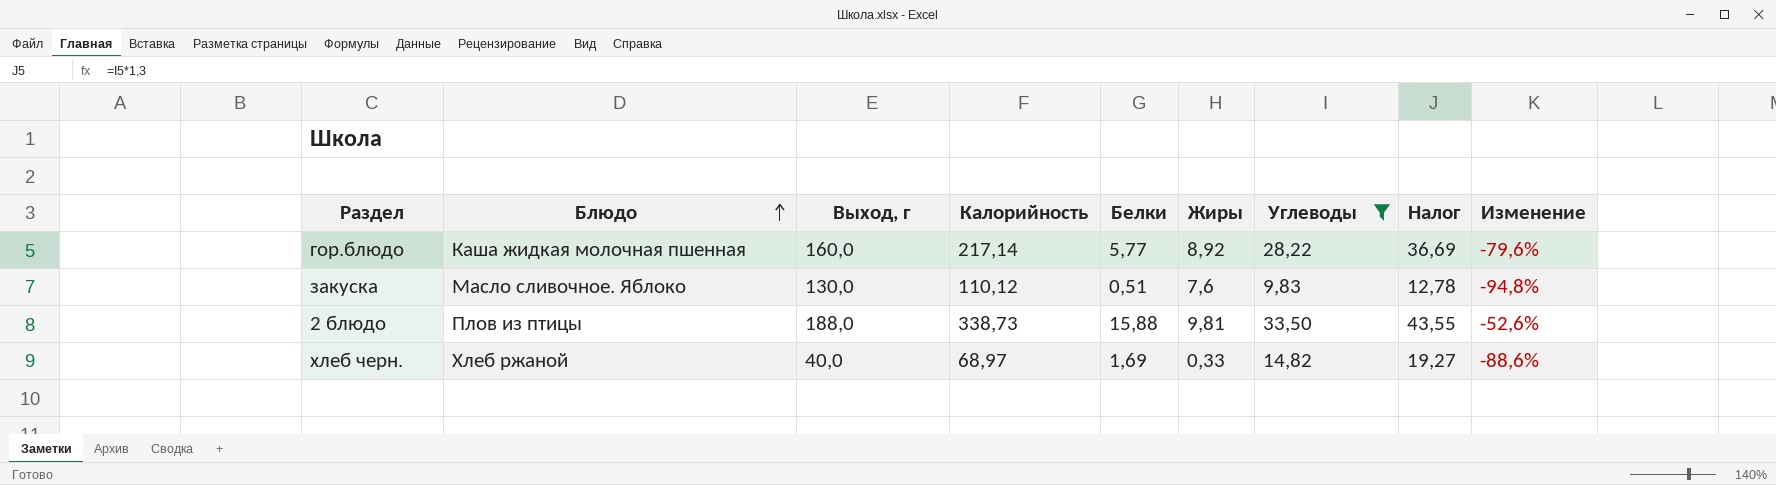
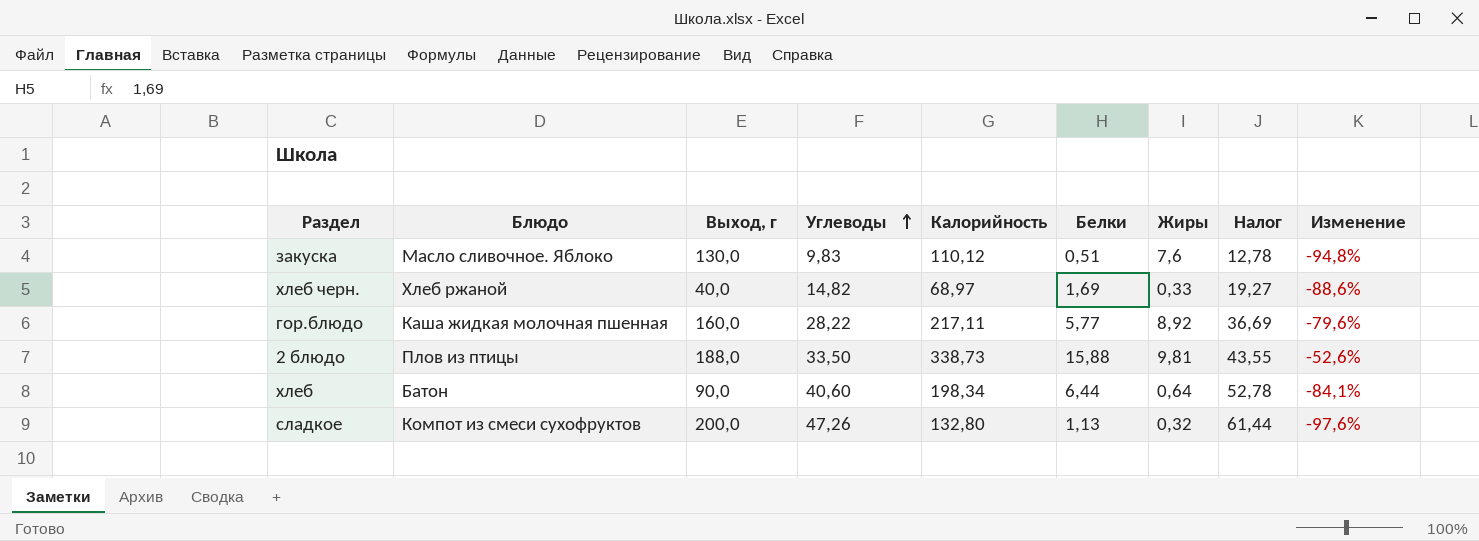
filter: Углеводы <= 33,50 -> none
row order: Блюдо ascending -> Углеводы ascending
column Углеводы | position: 7 -> 4
гор.блюдо | Калорийность: 217,14 -> 217,11

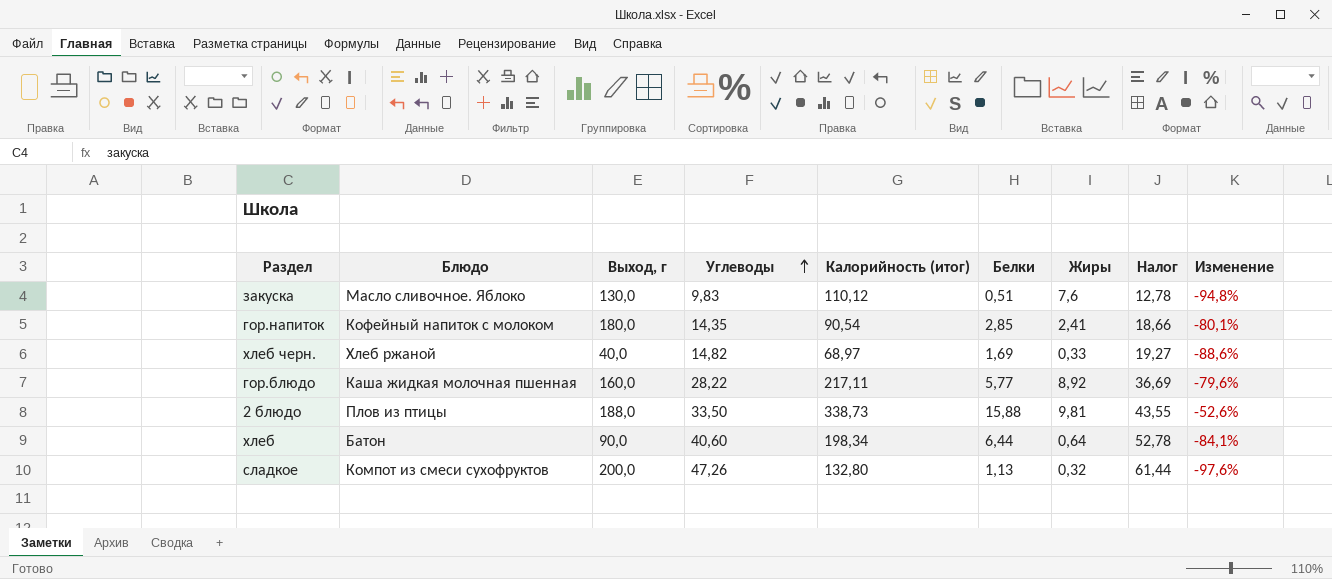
column name: Калорийность -> Калорийность (итог)
row гор.напиток: none -> Кофейный напиток с молоком | 180,0 | 14,35 | 90,54 | 2,85 | 2,41 | 18,66 | -80,1%

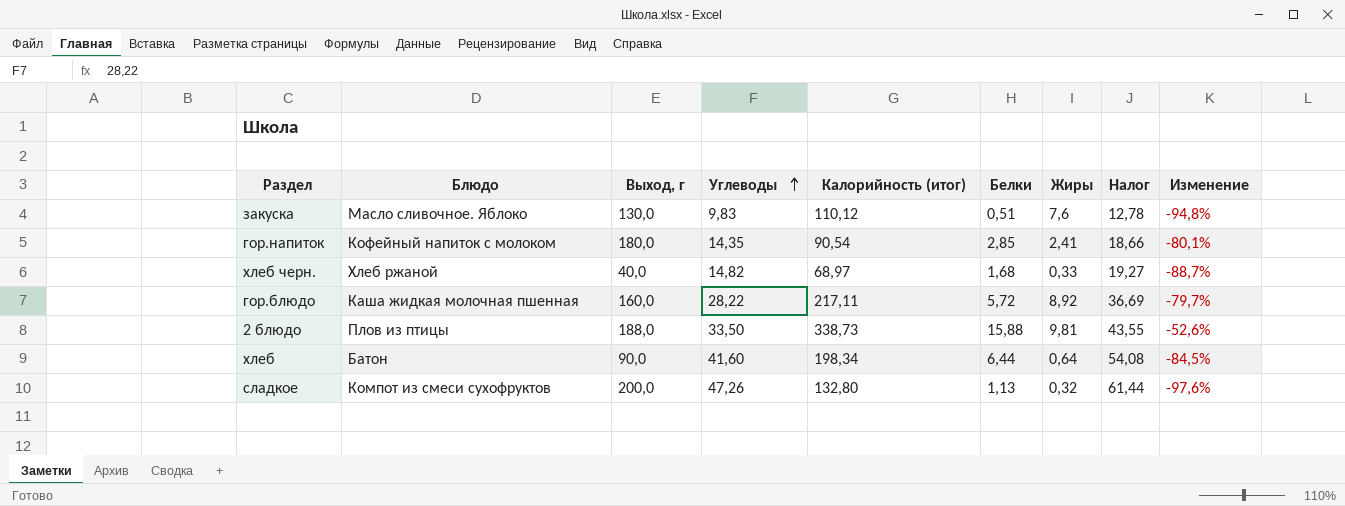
хлеб черн. | Белки: 1,69 -> 1,68
хлеб черн. | Изменение: -88,6% -> -88,7%
гор.блюдо | Белки: 5,77 -> 5,72
гор.блюдо | Изменение: -79,6% -> -79,7%
хлеб | Углеводы: 40,60 -> 41,60
хлеб | Налог: 52,78 -> 54,08
хлеб | Изменение: -84,1% -> -84,5%

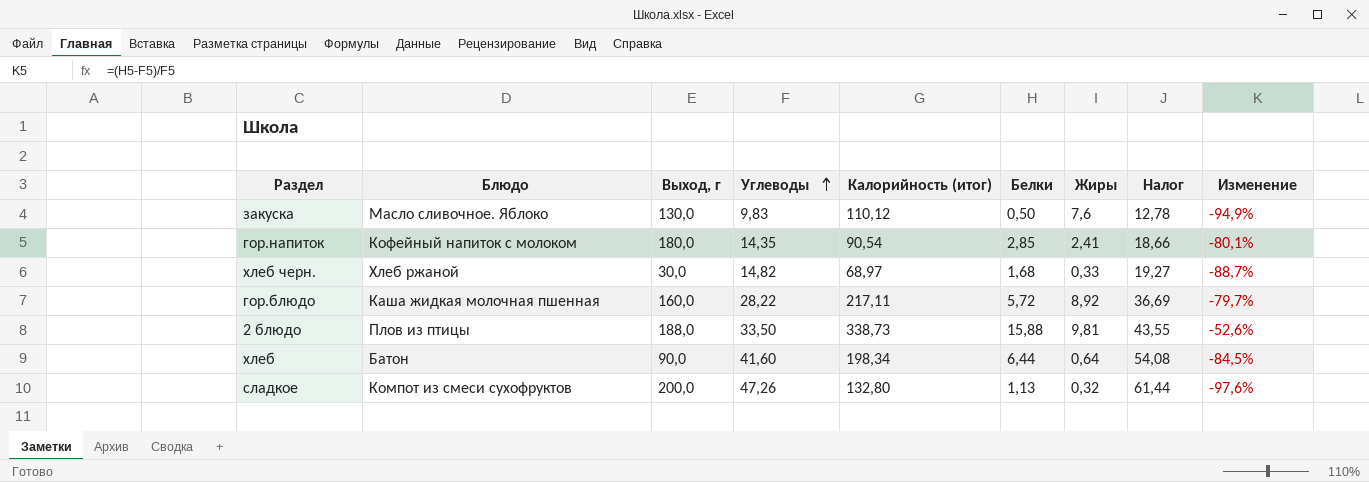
закуска | Белки: 0,51 -> 0,50
закуска | Изменение: -94,8% -> -94,9%
хлеб черн. | Выход, г: 40,0 -> 30,0

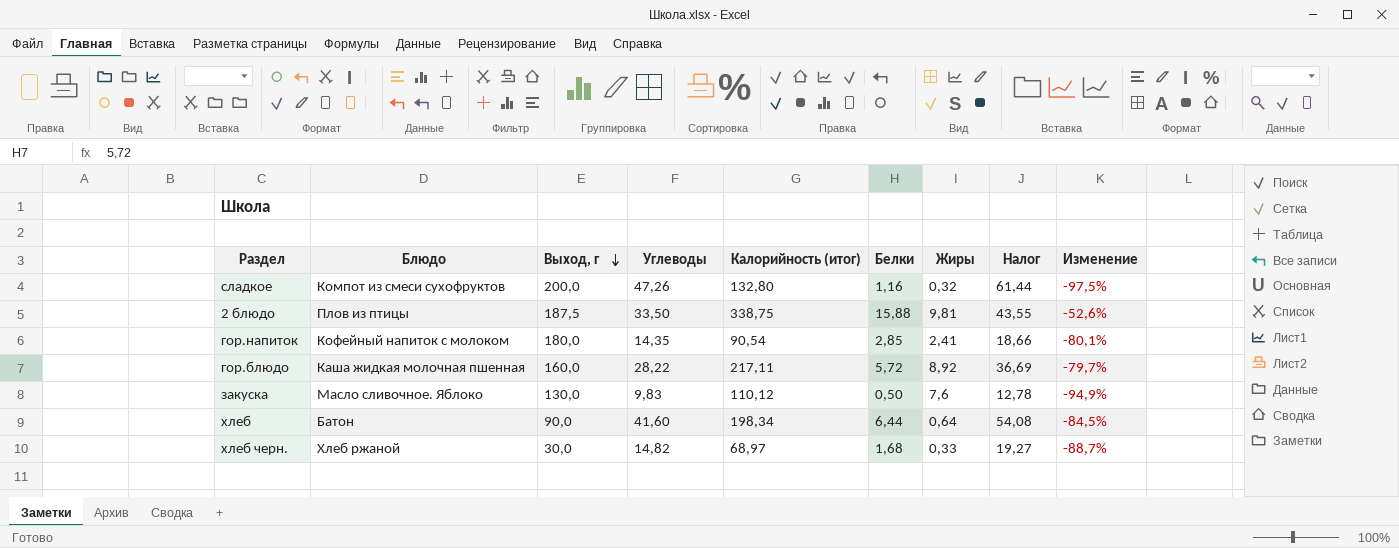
row order: Углеводы ascending -> Выход, г descending
сладкое | Белки: 1,13 -> 1,16
сладкое | Изменение: -97,6% -> -97,5%
2 блюдо | Выход, г: 188,0 -> 187,5
2 блюдо | Калорийность (итог): 338,73 -> 338,75

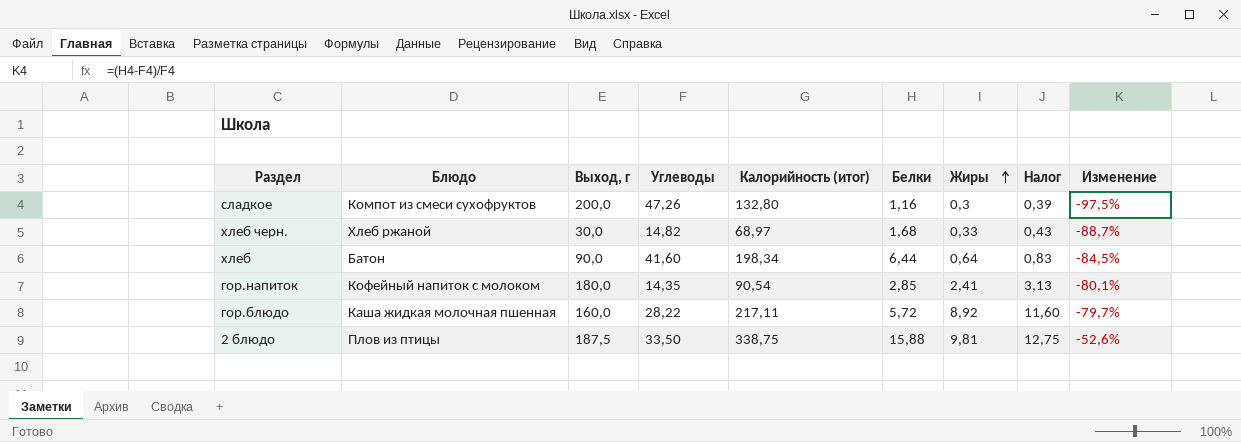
row order: Выход, г descending -> Жиры ascending
column Налог | formula: [Углеводы] * 1,3 -> [Жиры] * 1,3
row закуска: Масло сливочное. Яблоко | 130,0 | 9,83 | 110,12 | 0,50 | 7,6 | 12,78 | -94,9% -> none
сладкое | Жиры: 0,32 -> 0,3

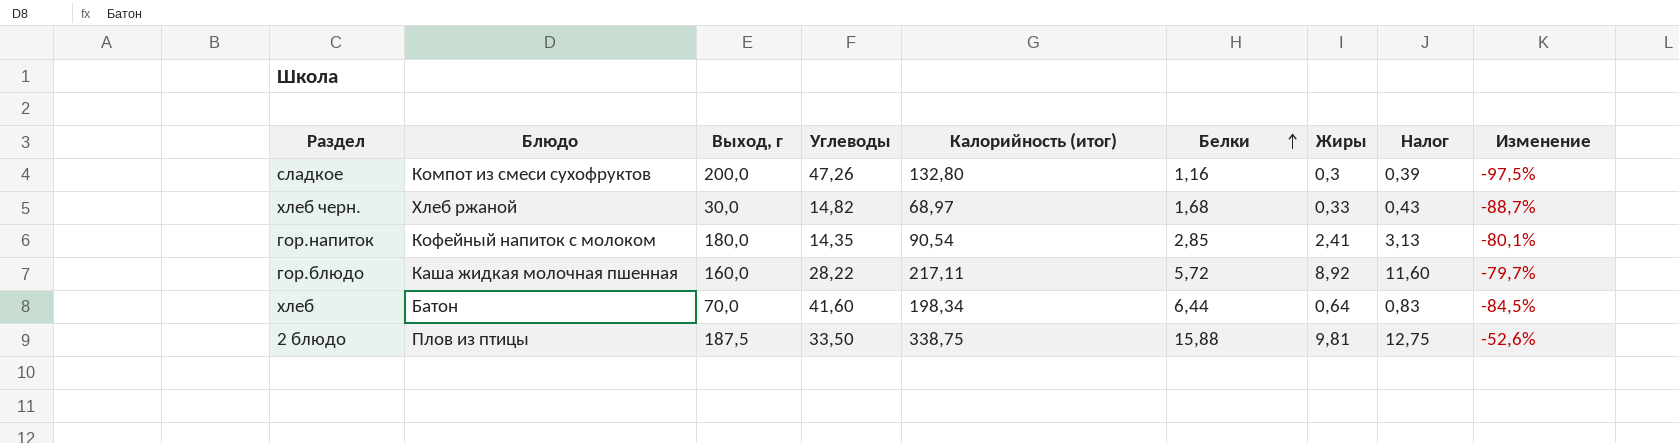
row order: Жиры ascending -> Белки ascending
хлеб | Выход, г: 90,0 -> 70,0

